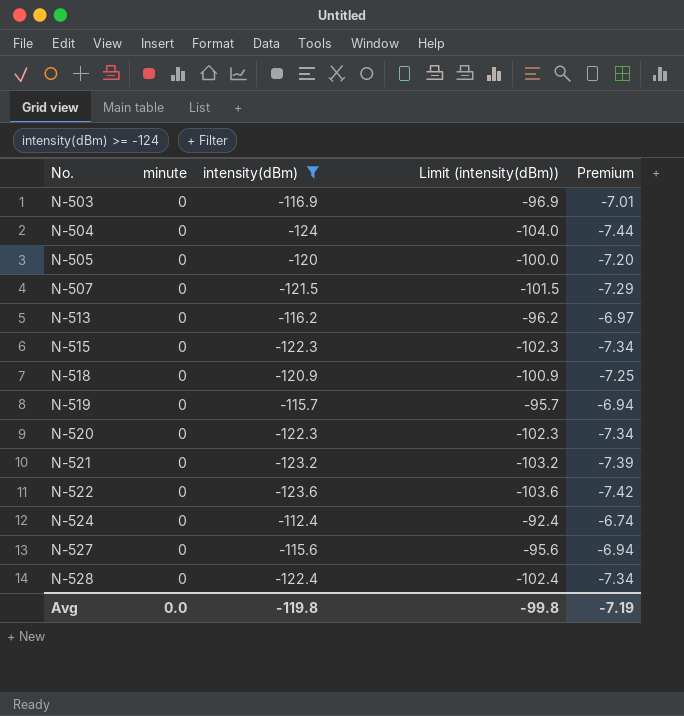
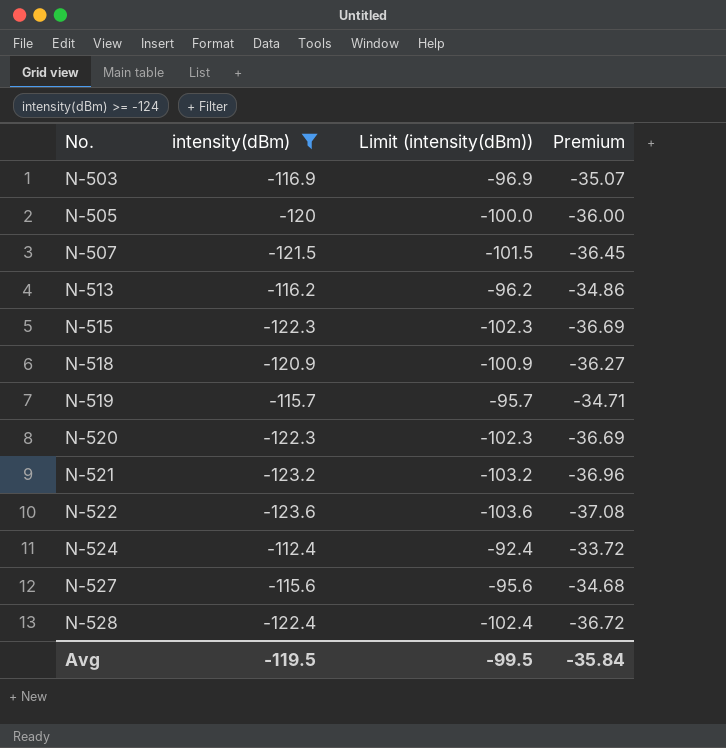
column minute | position: 2 -> none
column Premium | formula: [intensity(dBm)] * 0.06 -> [intensity(dBm)] * 0.3
row N-504: 0 | -124 | -104.0 | -7.44 -> none
Avg | intensity(dBm): -119.8 -> -119.5
Avg | Limit (intensity(dBm)): -99.8 -> -99.5
Avg | Premium: -7.19 -> -35.84

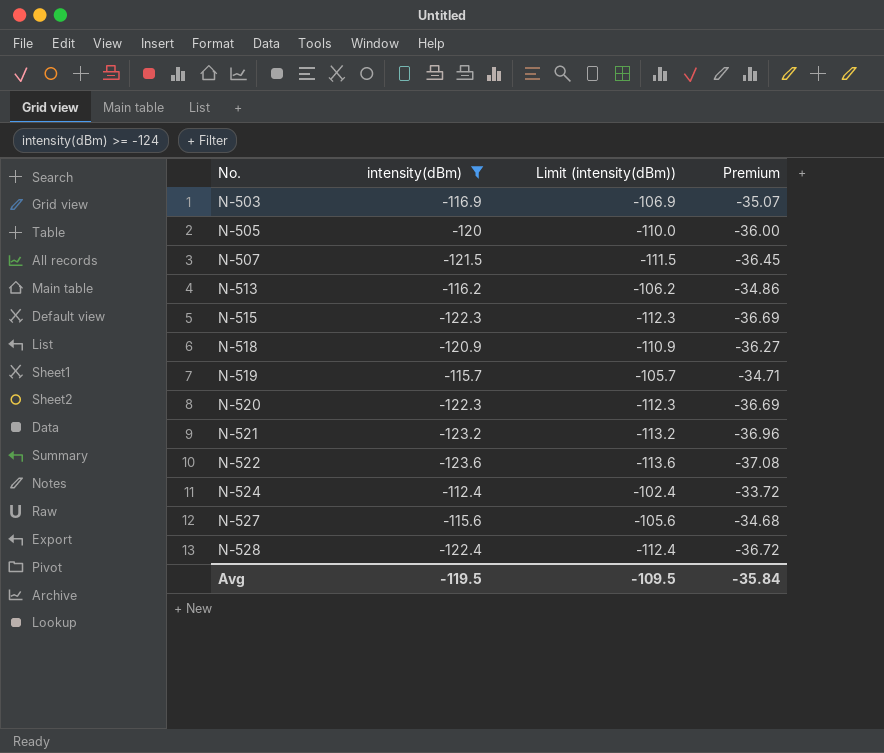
column Limit (intensity(dBm)) | formula: [intensity(dBm)] + 20 -> [intensity(dBm)] + 10
Avg | Limit (intensity(dBm)): -99.5 -> -109.5

